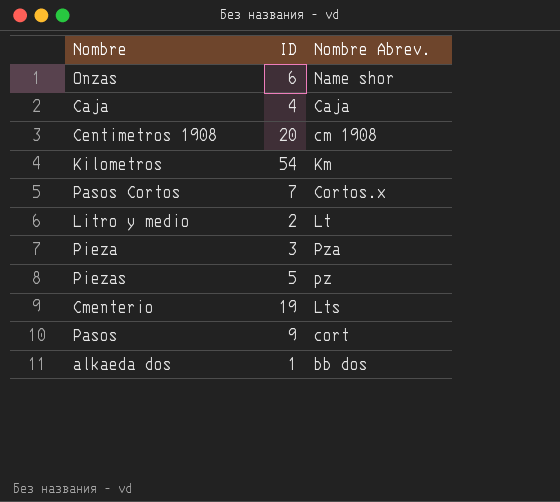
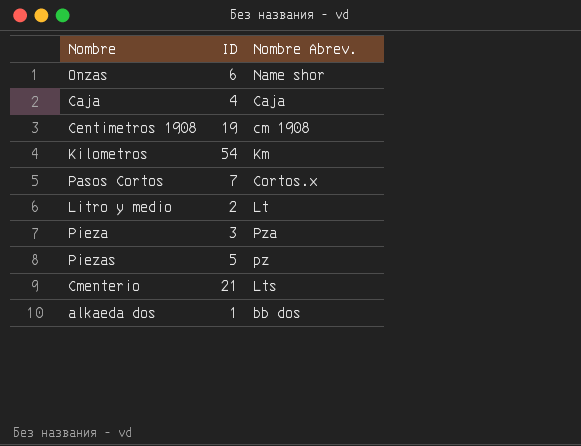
row Pasos: 9 | cort -> none
Centimetros 1908 | ID: 20 -> 19
Cmenterio | ID: 19 -> 21

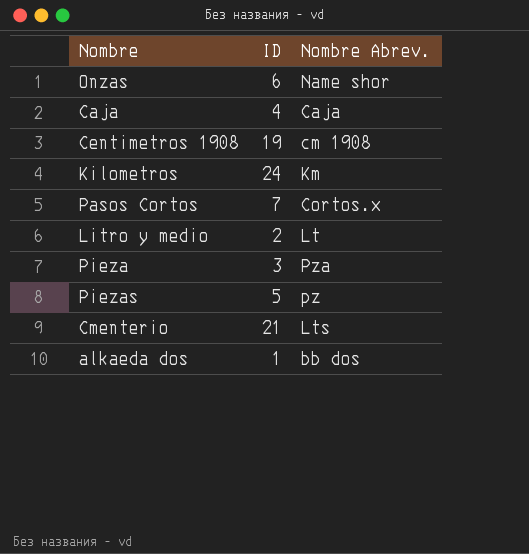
Kilometros | ID: 54 -> 24

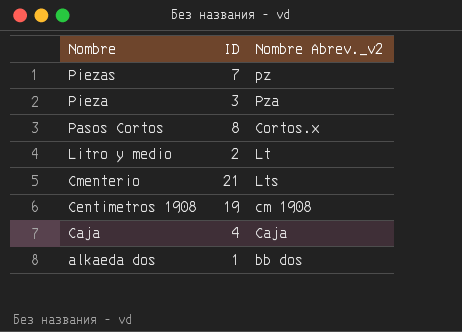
row order: none -> Nombre descending
column name: Nombre Abrev. -> Nombre Abrev._v2
row Onzas: 6 | Name shor -> none
row Kilometros: 24 | Km -> none
Piezas | ID: 5 -> 7
Pasos Cortos | ID: 7 -> 8

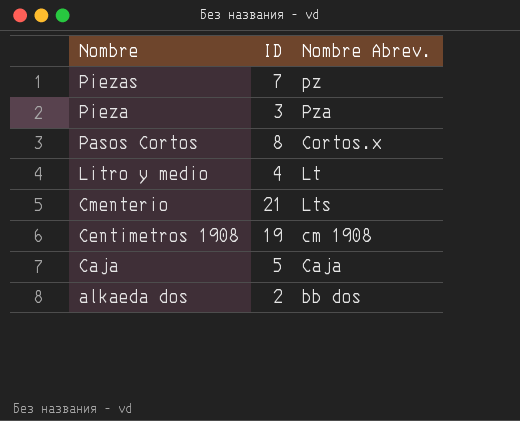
column name: Nombre Abrev._v2 -> Nombre Abrev.
Litro y medio | ID: 2 -> 4
Caja | ID: 4 -> 5
alkaeda dos | ID: 1 -> 2

